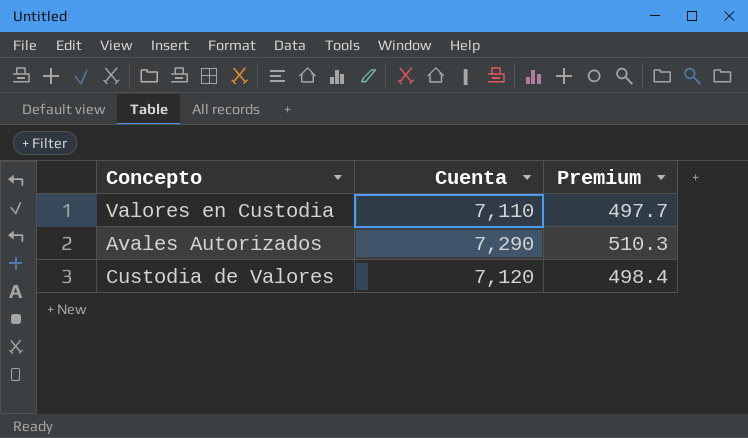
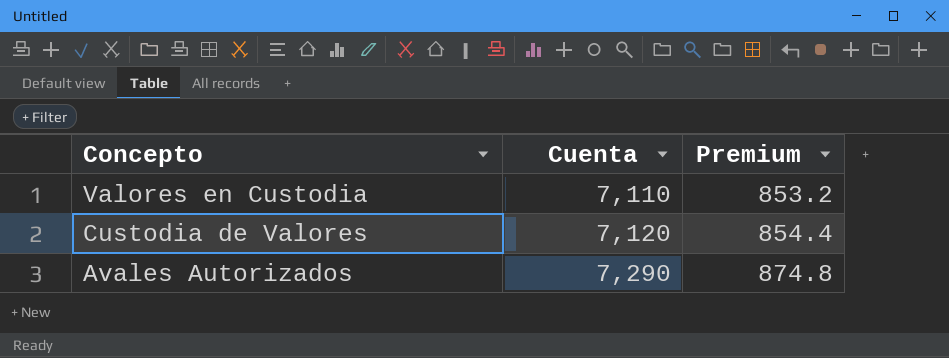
row order: none -> Concepto descending
column Premium | formula: [Cuenta] * 0.07 -> [Cuenta] * 0.12

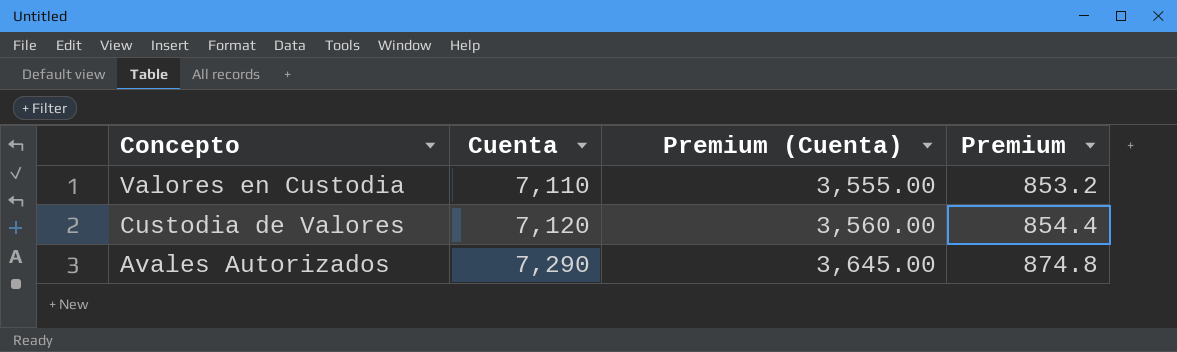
column Premium (Cuenta) | formula: none -> [Cuenta] * 0.5

